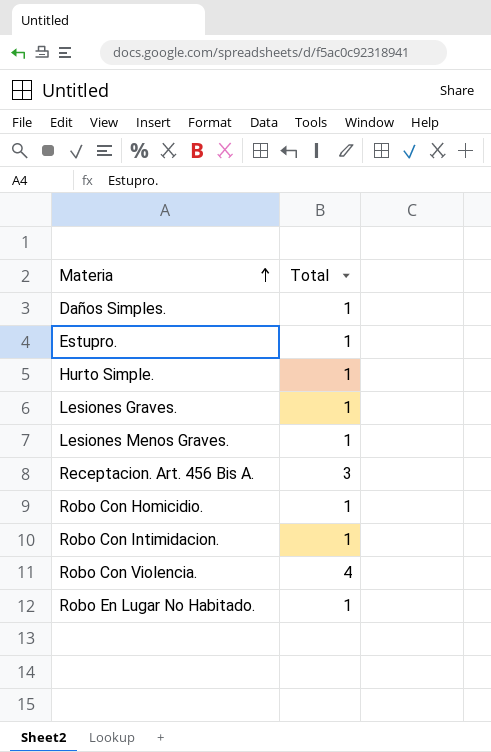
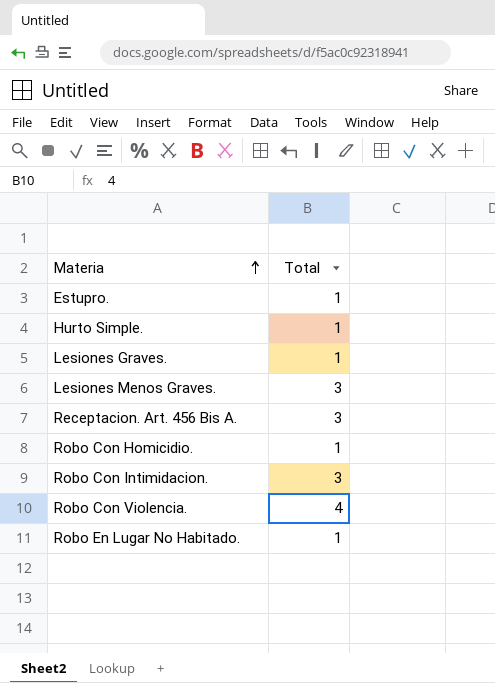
row Daños Simples.: 1 -> none
Lesiones Menos Graves. | Total: 1 -> 3
Robo Con Intimidacion. | Total: 1 -> 3

